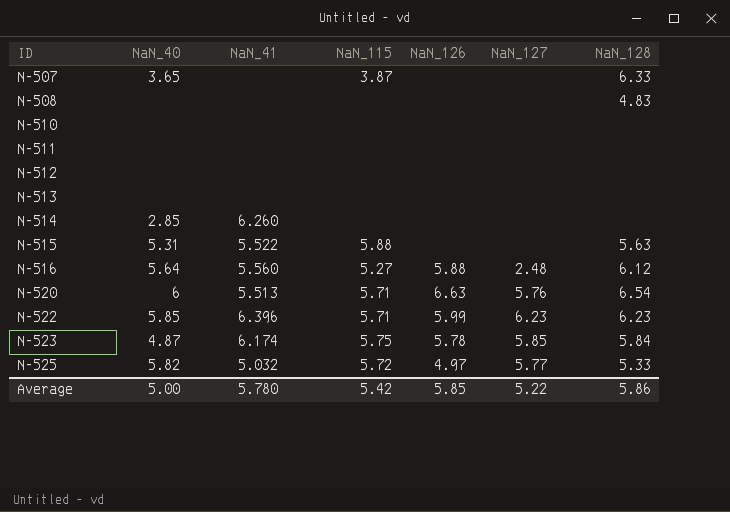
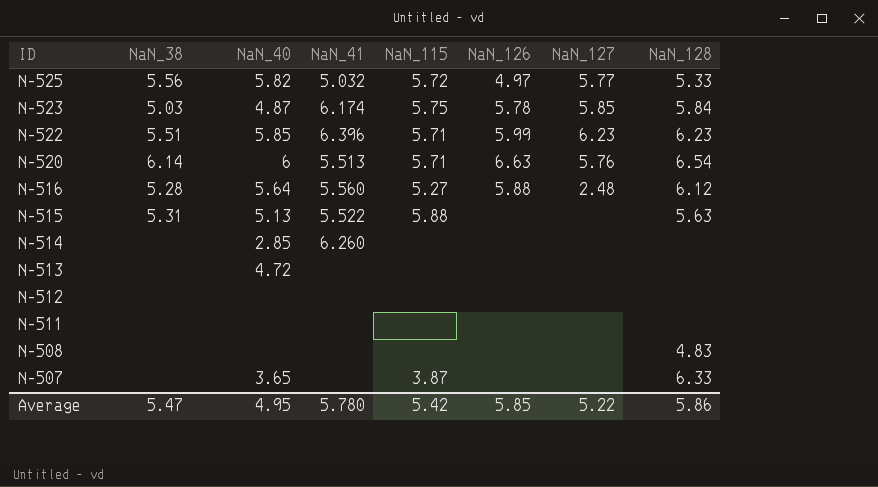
row order: ID ascending -> ID descending
column NaN_38 | position: none -> 2
row N-510: none | none | none | none | none | none -> none
N-515 | NaN_40: 5.31 -> 5.13
N-513 | NaN_40: none -> 4.72
Average | NaN_40: 5.00 -> 4.95

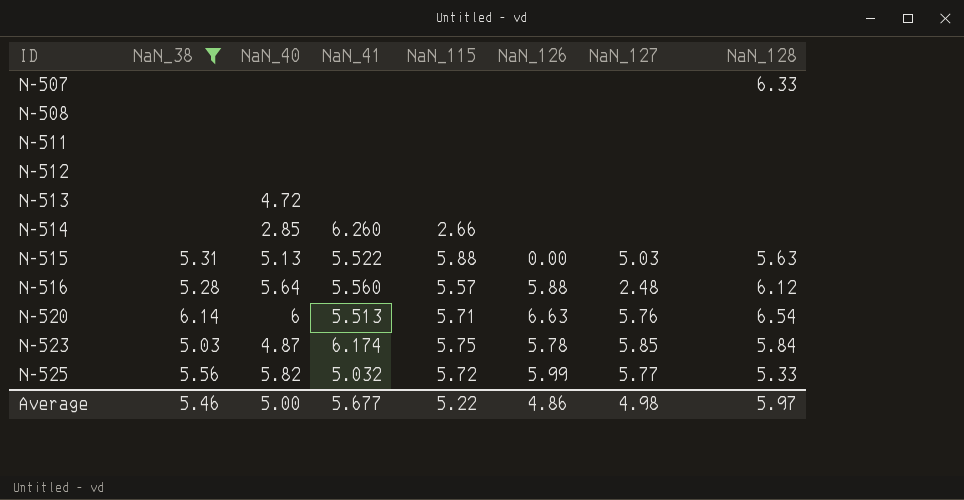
filter: none -> NaN_38 != 5.51
row order: ID descending -> ID ascending
N-507 | NaN_40: 3.65 -> none
N-507 | NaN_115: 3.87 -> none
N-508 | NaN_128: 4.83 -> none
N-514 | NaN_115: none -> 2.66
N-515 | NaN_126: none -> 0.00
N-515 | NaN_127: none -> 5.03
N-516 | NaN_115: 5.27 -> 5.57
N-525 | NaN_126: 4.97 -> 5.99
Average | NaN_38: 5.47 -> 5.46
Average | NaN_40: 4.95 -> 5.00
Average | NaN_41: 5.780 -> 5.677
Average | NaN_115: 5.42 -> 5.22
Average | NaN_126: 5.85 -> 4.86
Average | NaN_127: 5.22 -> 4.98
Average | NaN_128: 5.86 -> 5.97

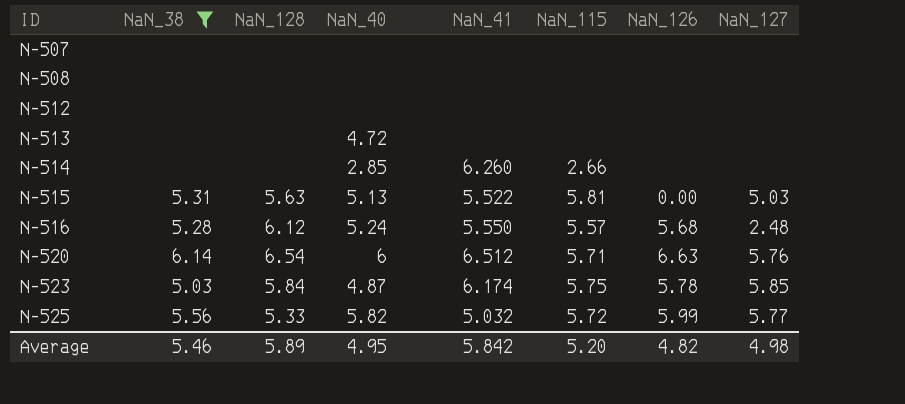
column NaN_128 | position: 8 -> 3
row N-511: none | none | none | none | none | none | none -> none
N-507 | NaN_128: 6.33 -> none
N-515 | NaN_115: 5.88 -> 5.81
N-516 | NaN_40: 5.64 -> 5.24
N-516 | NaN_41: 5.560 -> 5.550
N-516 | NaN_126: 5.88 -> 5.68
N-520 | NaN_41: 5.513 -> 6.512
Average | NaN_128: 5.97 -> 5.89
Average | NaN_40: 5.00 -> 4.95
Average | NaN_41: 5.677 -> 5.842
Average | NaN_115: 5.22 -> 5.20
Average | NaN_126: 4.86 -> 4.82

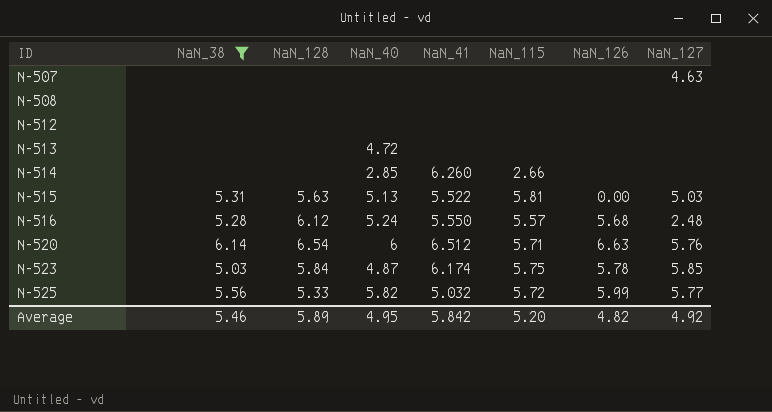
N-507 | NaN_127: none -> 4.63
Average | NaN_127: 4.98 -> 4.92

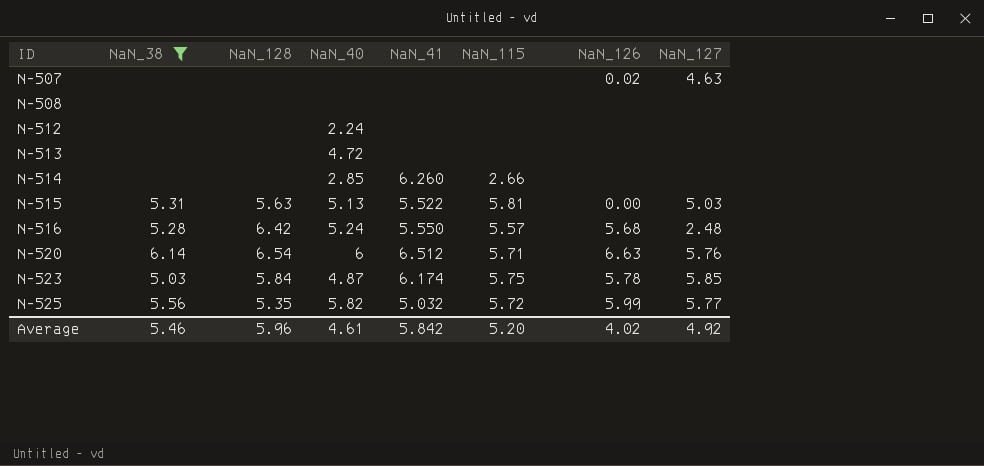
N-507 | NaN_126: none -> 0.02
N-512 | NaN_40: none -> 2.24
N-516 | NaN_128: 6.12 -> 6.42
N-525 | NaN_128: 5.33 -> 5.35
Average | NaN_128: 5.89 -> 5.96
Average | NaN_40: 4.95 -> 4.61
Average | NaN_126: 4.82 -> 4.02

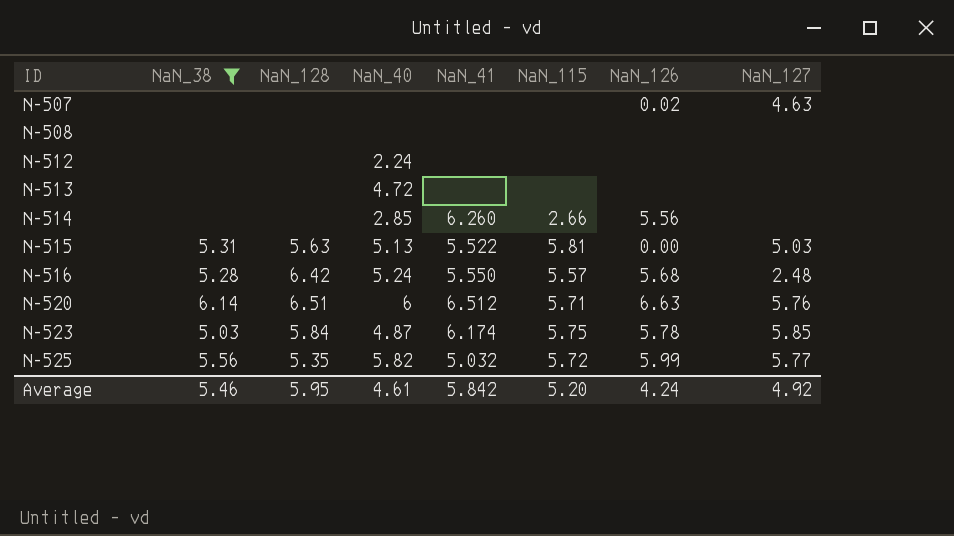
N-514 | NaN_126: none -> 5.56
N-520 | NaN_128: 6.54 -> 6.51
Average | NaN_128: 5.96 -> 5.95
Average | NaN_126: 4.02 -> 4.24

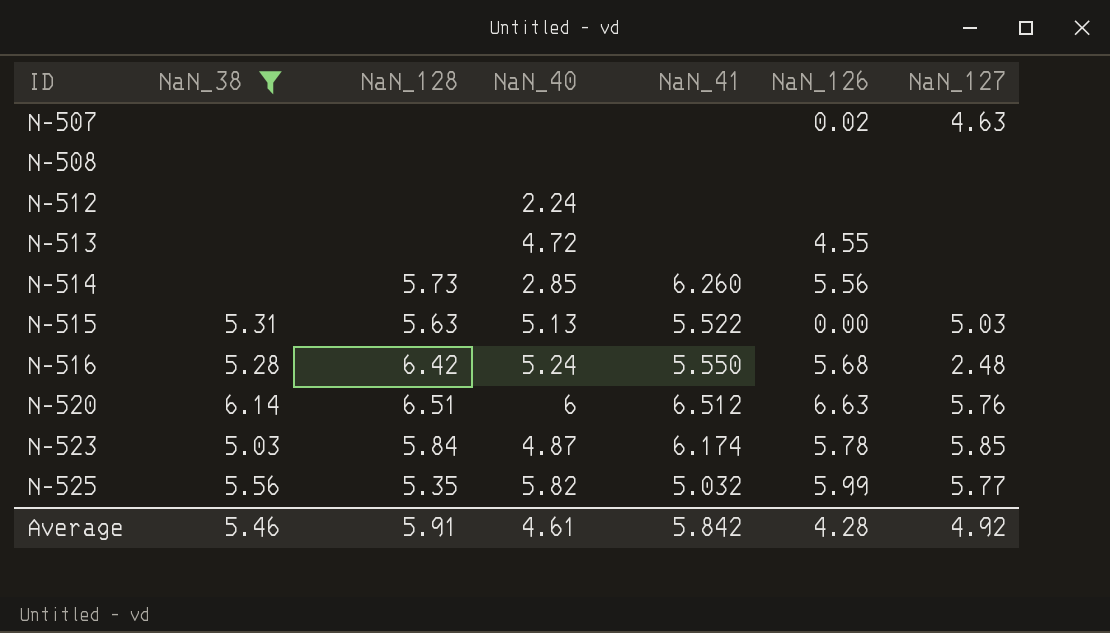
column NaN_115 | position: 6 -> none
N-513 | NaN_126: none -> 4.55
N-514 | NaN_128: none -> 5.73
Average | NaN_128: 5.95 -> 5.91
Average | NaN_126: 4.24 -> 4.28

